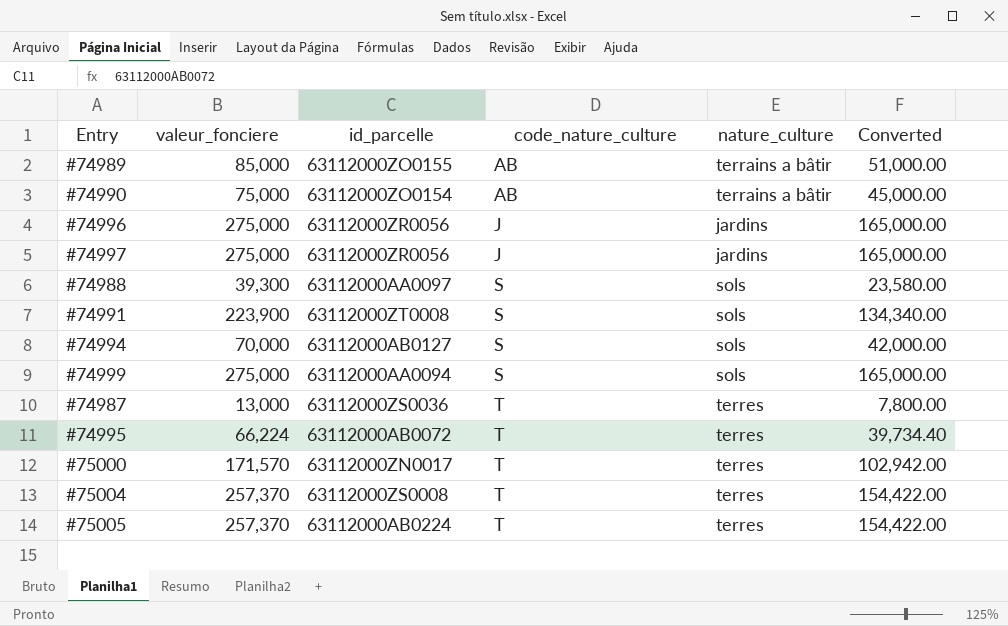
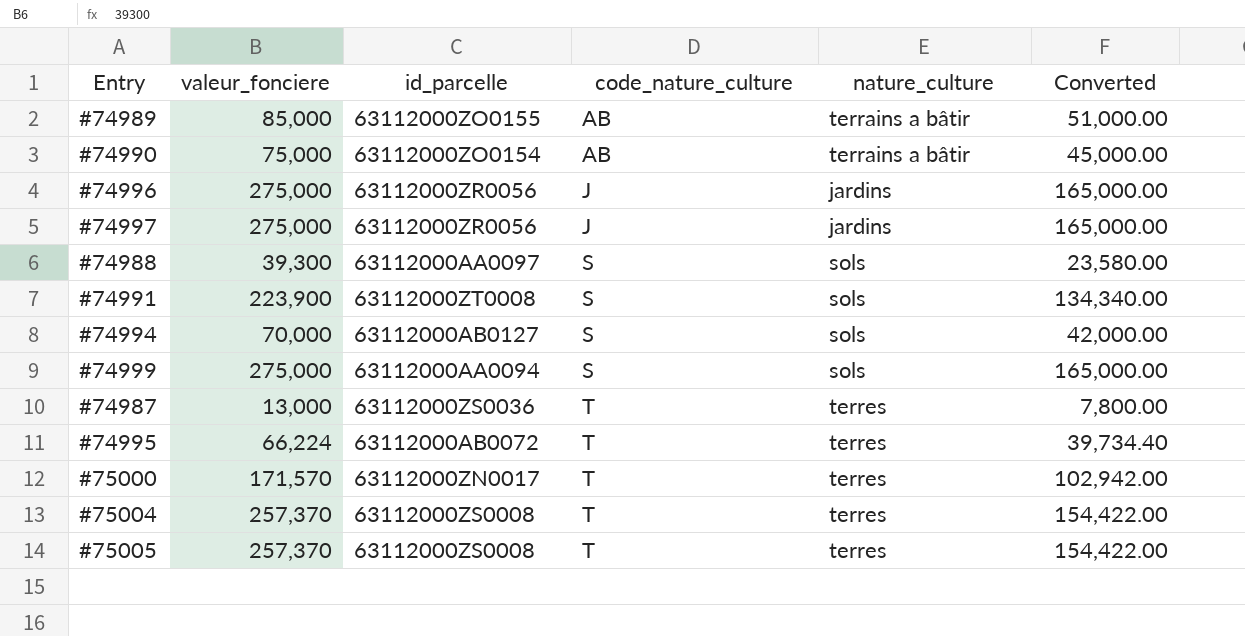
#75005 | id_parcelle: 63112000AB0224 -> 63112000ZS0008

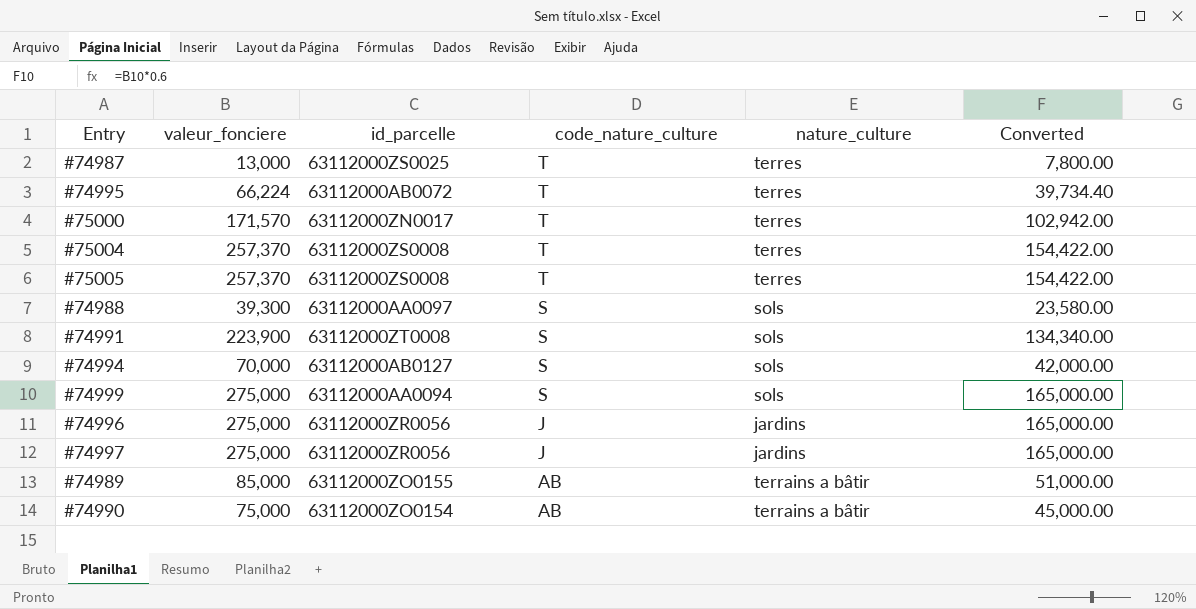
row order: code_nature_culture ascending -> code_nature_culture descending
#74987 | id_parcelle: 63112000ZS0036 -> 63112000ZS0025

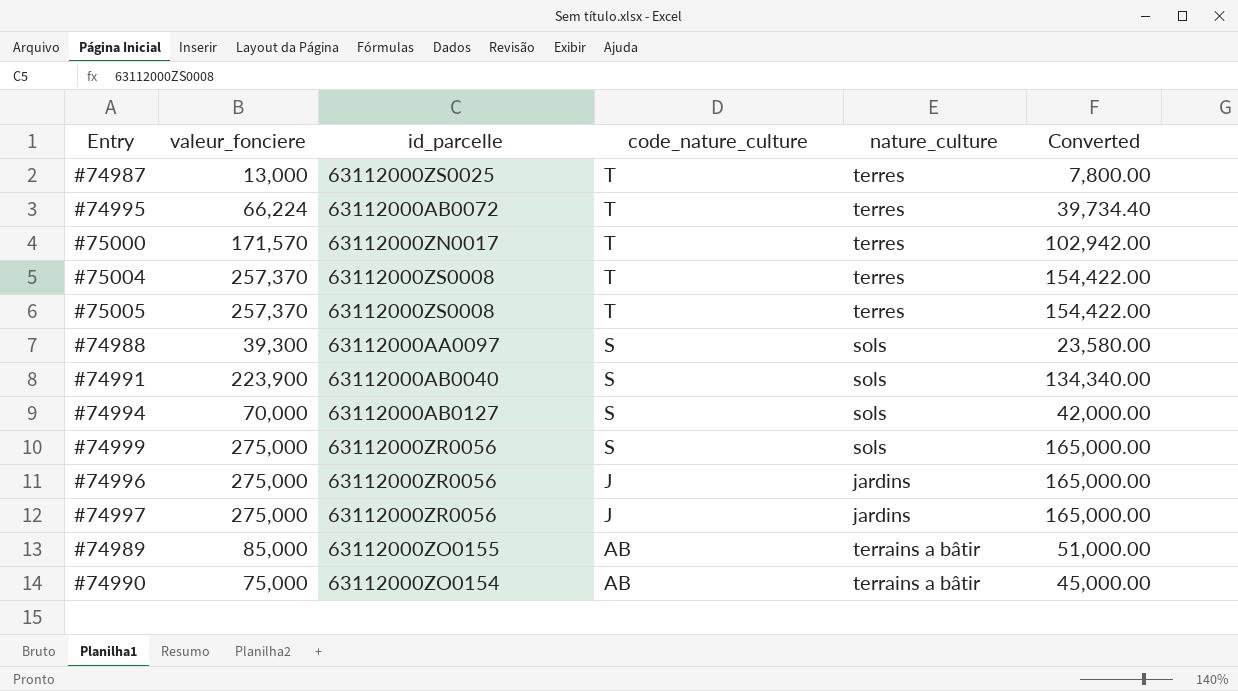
#74991 | id_parcelle: 63112000ZT0008 -> 63112000AB0040
#74999 | id_parcelle: 63112000AA0094 -> 63112000ZR0056

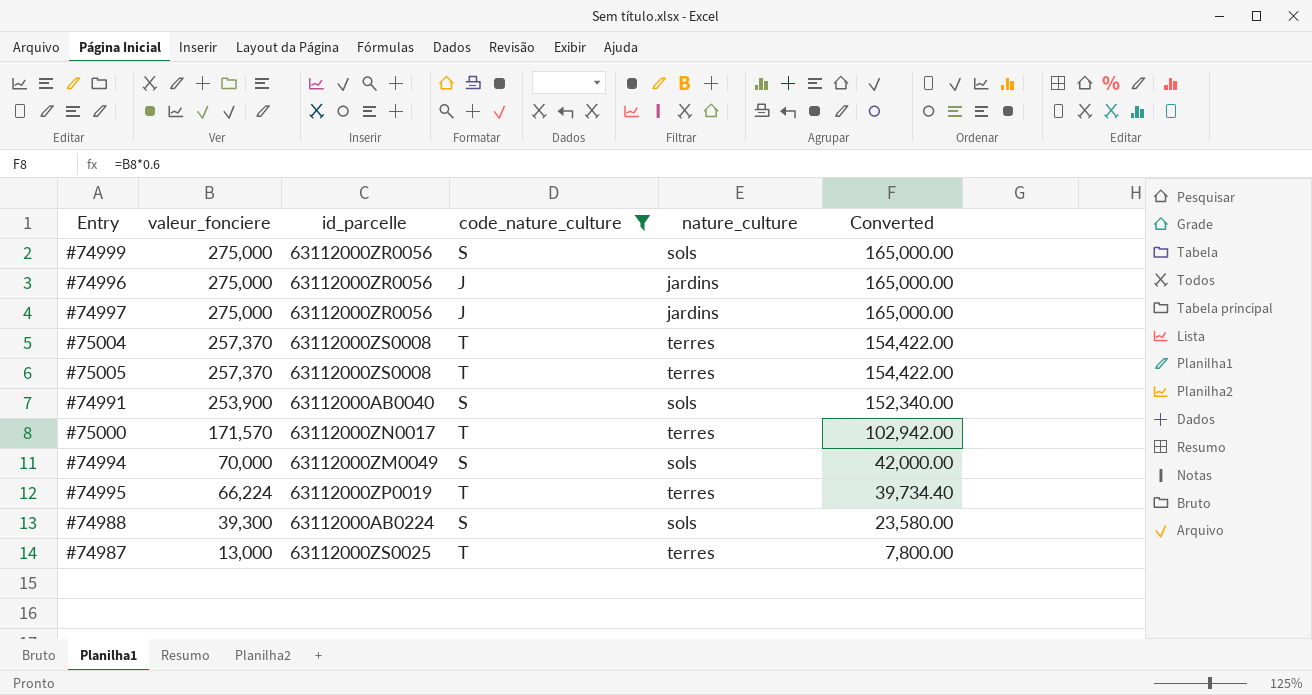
filter: none -> code_nature_culture != AB
row order: code_nature_culture descending -> valeur_fonciere descending
#74991 | valeur_fonciere: 223,900 -> 253,900
#74991 | Converted: 134,340.00 -> 152,340.00
#74994 | id_parcelle: 63112000AB0127 -> 63112000ZM0049
#74995 | id_parcelle: 63112000AB0072 -> 63112000ZP0019
#74988 | id_parcelle: 63112000AA0097 -> 63112000AB0224

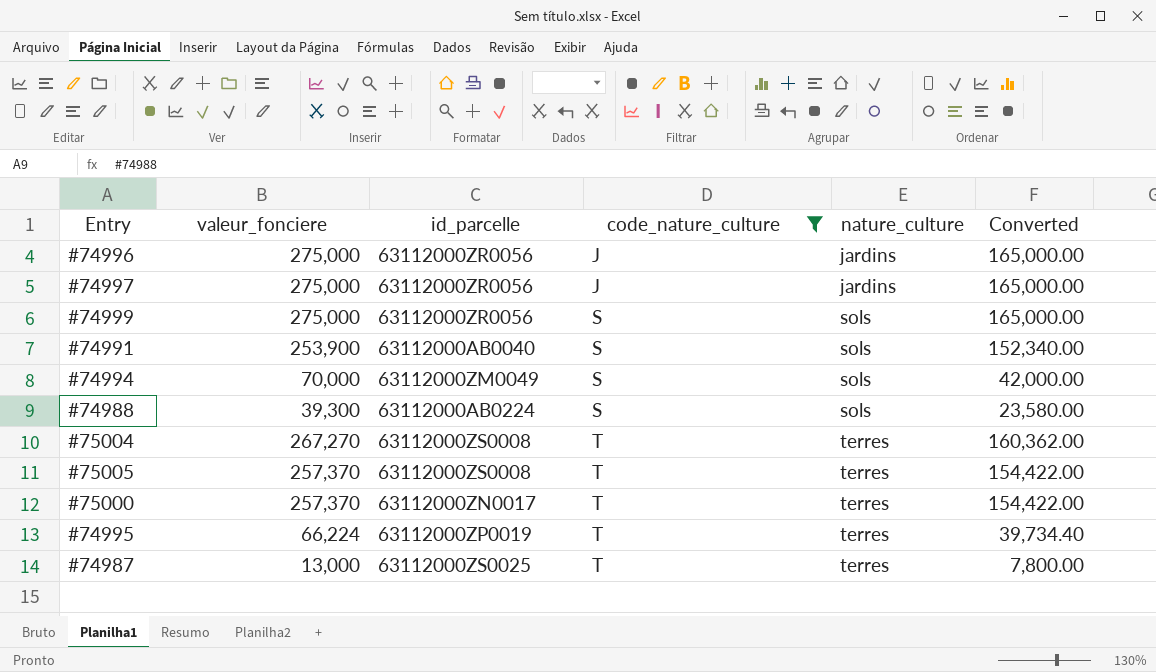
row order: valeur_fonciere descending -> code_nature_culture ascending
#75004 | valeur_fonciere: 257,370 -> 267,270
#75004 | Converted: 154,422.00 -> 160,362.00
#75000 | valeur_fonciere: 171,570 -> 257,370
#75000 | Converted: 102,942.00 -> 154,422.00

